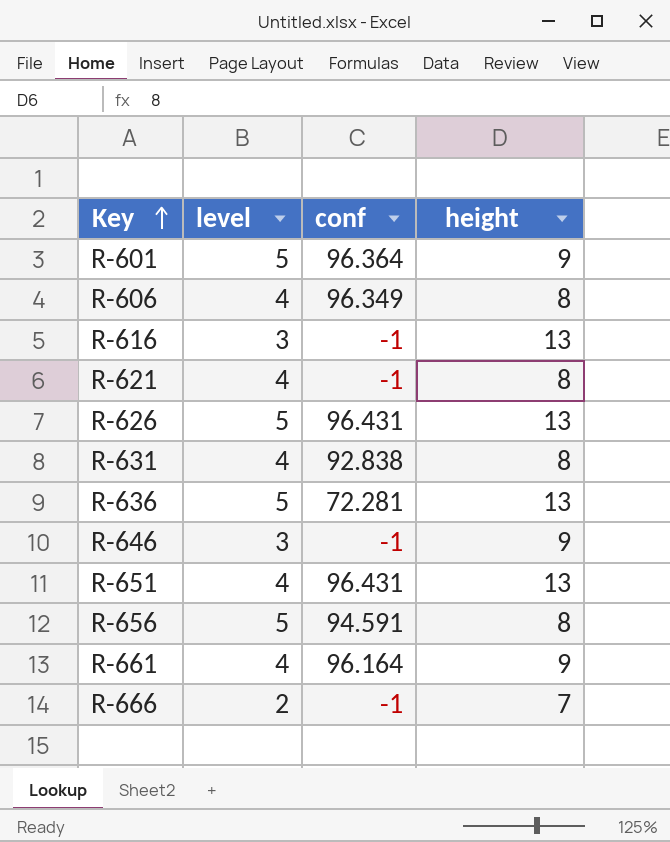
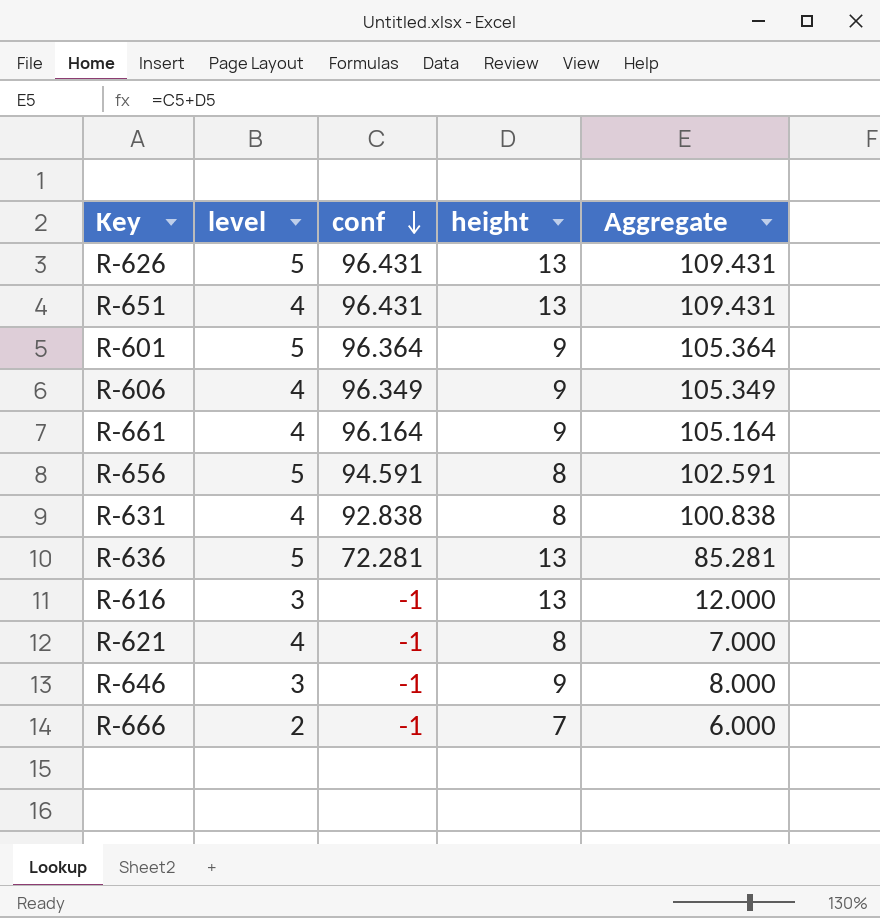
row order: Key ascending -> conf descending
column Aggregate | formula: none -> [conf] + [height]
R-606 | height: 8 -> 9

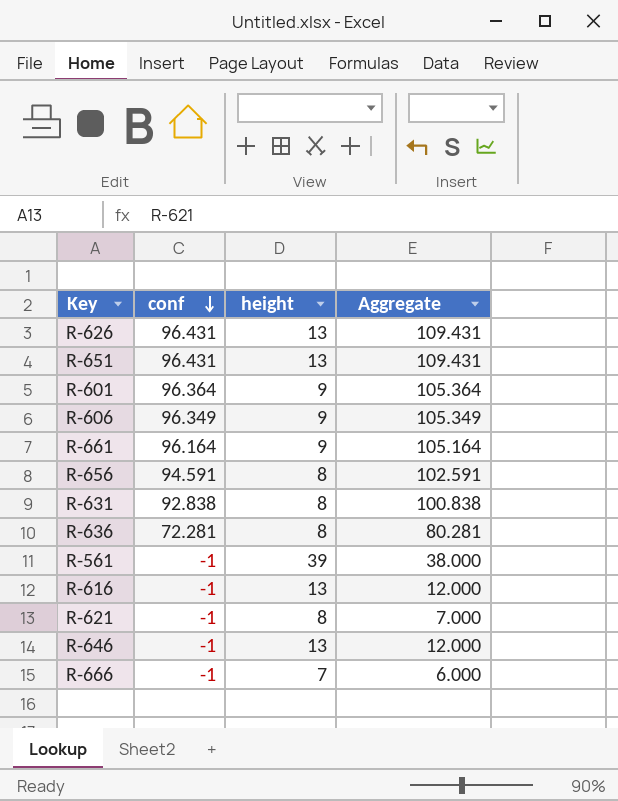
column level | position: 2 -> none
R-636 | height: 13 -> 8
R-636 | Aggregate: 85.281 -> 80.281
row R-561: none -> -1 | 39 | 38.000
R-646 | height: 9 -> 13
R-646 | Aggregate: 8.000 -> 12.000

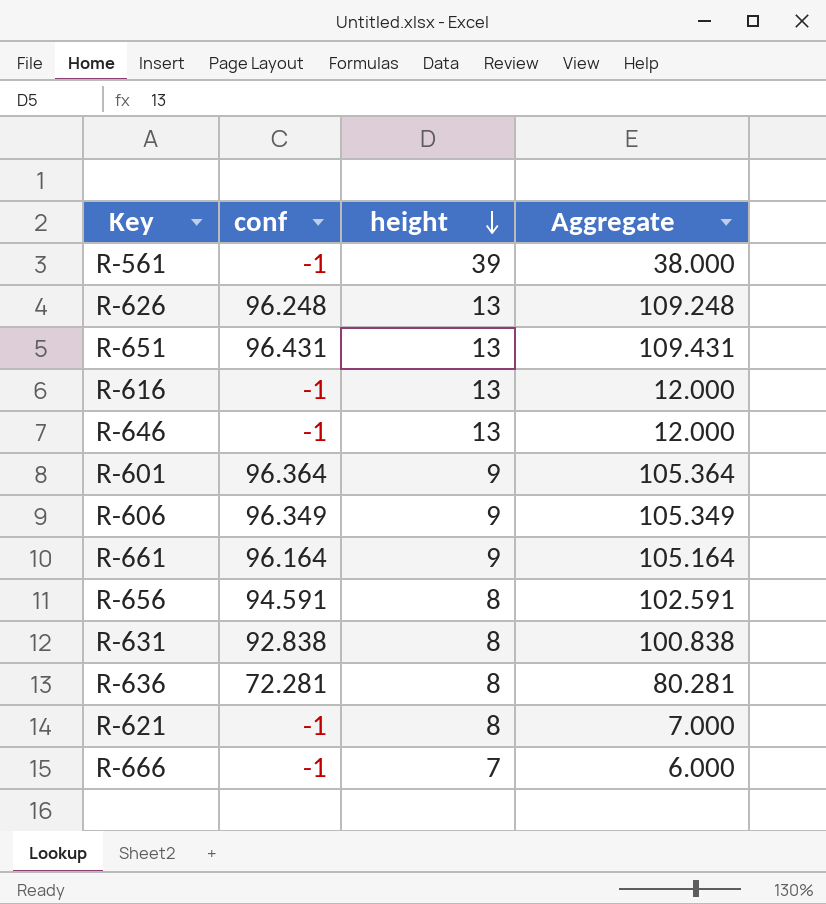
row order: conf descending -> height descending
R-626 | conf: 96.431 -> 96.248
R-626 | Aggregate: 109.431 -> 109.248

